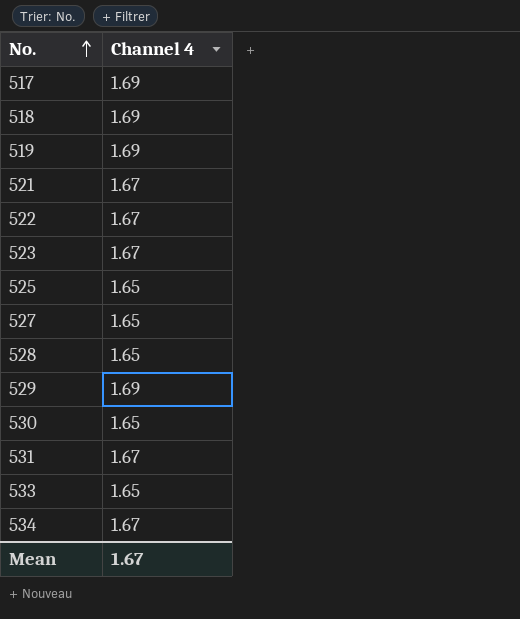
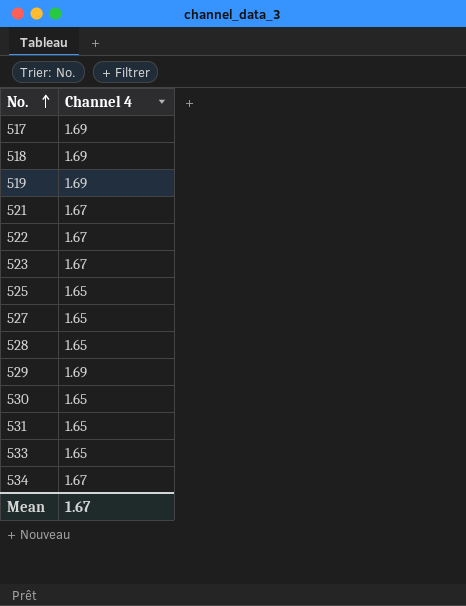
531 | Channel 4: 1.67 -> 1.65

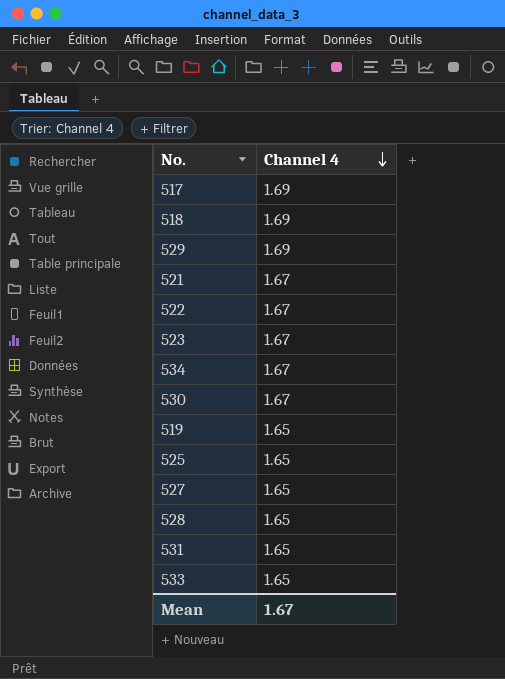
row order: No. ascending -> Channel 4 descending
530 | Channel 4: 1.65 -> 1.67
519 | Channel 4: 1.69 -> 1.65

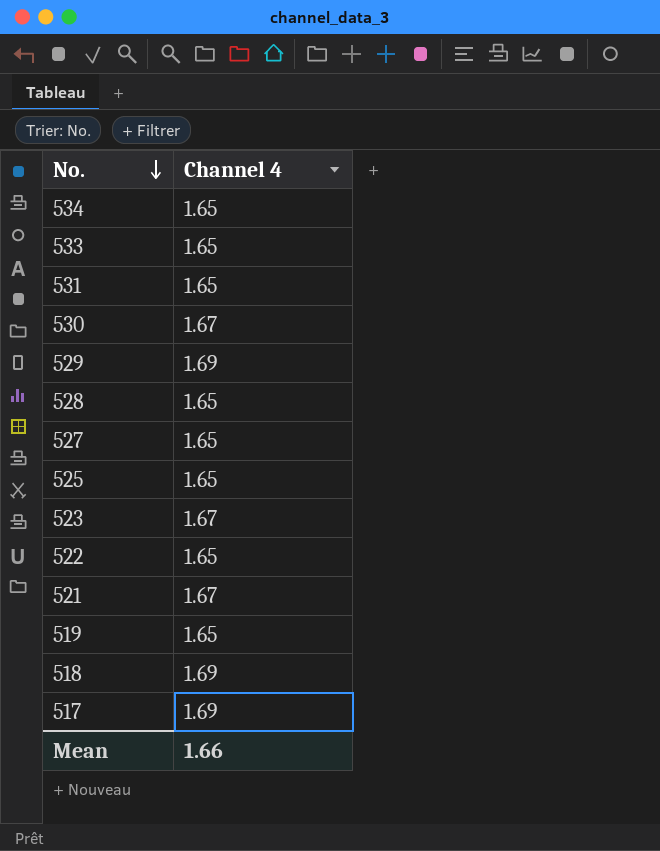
row order: Channel 4 descending -> No. descending
534 | Channel 4: 1.67 -> 1.65
522 | Channel 4: 1.67 -> 1.65
Mean | Channel 4: 1.67 -> 1.66

